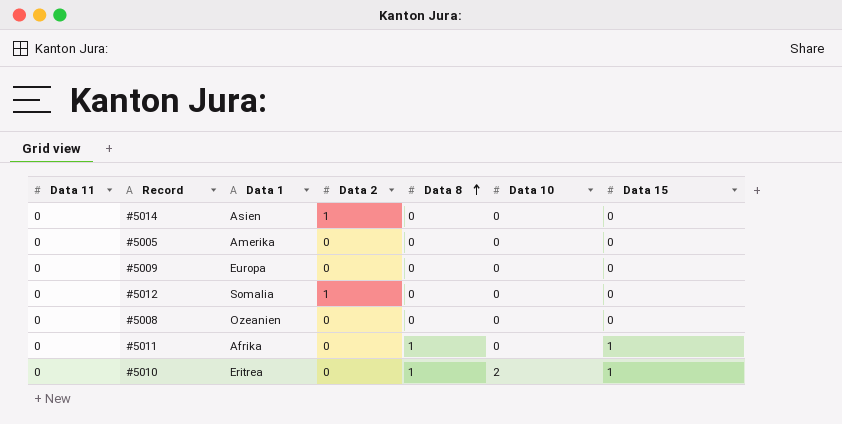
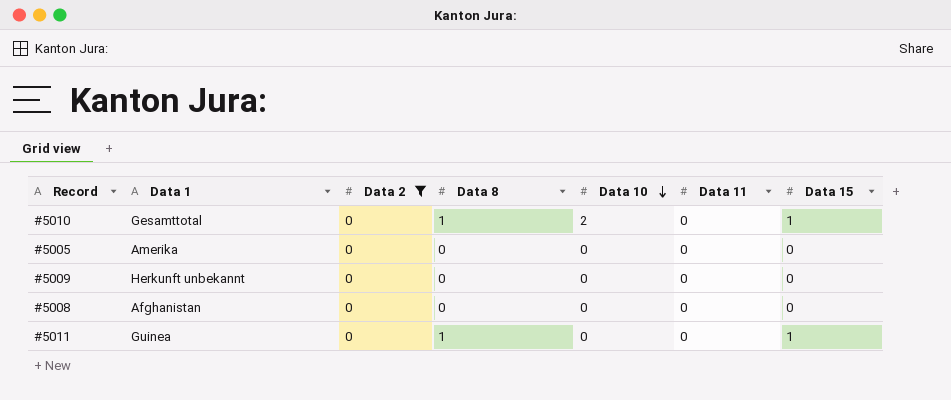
filter: none -> Data 2 = 0
row order: Data 8 ascending -> Data 10 descending
column Data 11 | position: 1 -> 6
#5010 | Data 1: Eritrea -> Gesamttotal
#5009 | Data 1: Europa -> Herkunft unbekannt
#5008 | Data 1: Ozeanien -> Afghanistan
#5011 | Data 1: Afrika -> Guinea

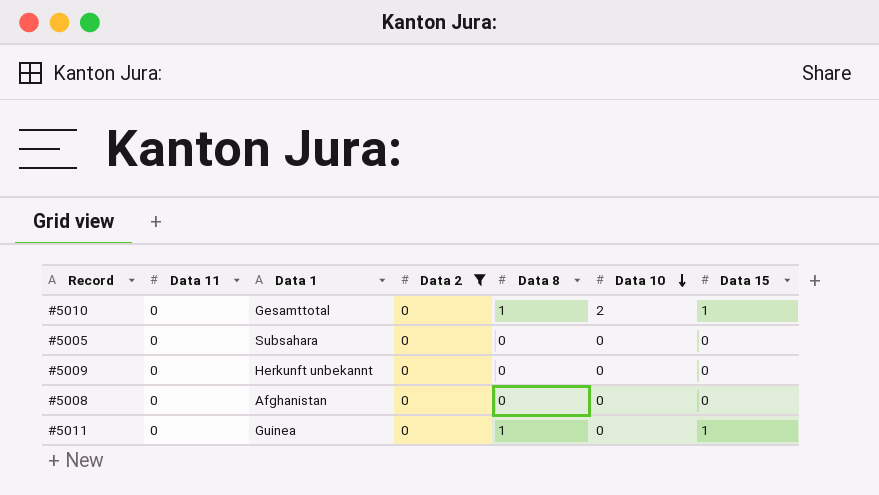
column Data 11 | position: 6 -> 2
#5005 | Data 1: Amerika -> Subsahara

